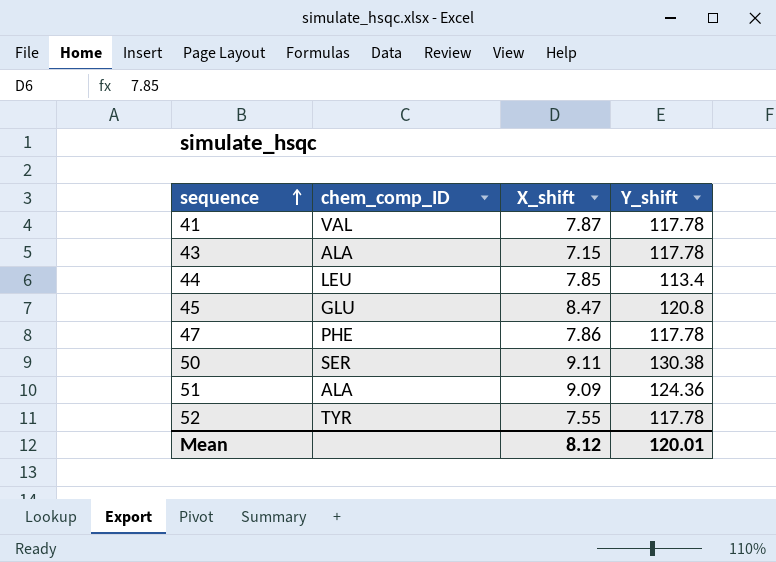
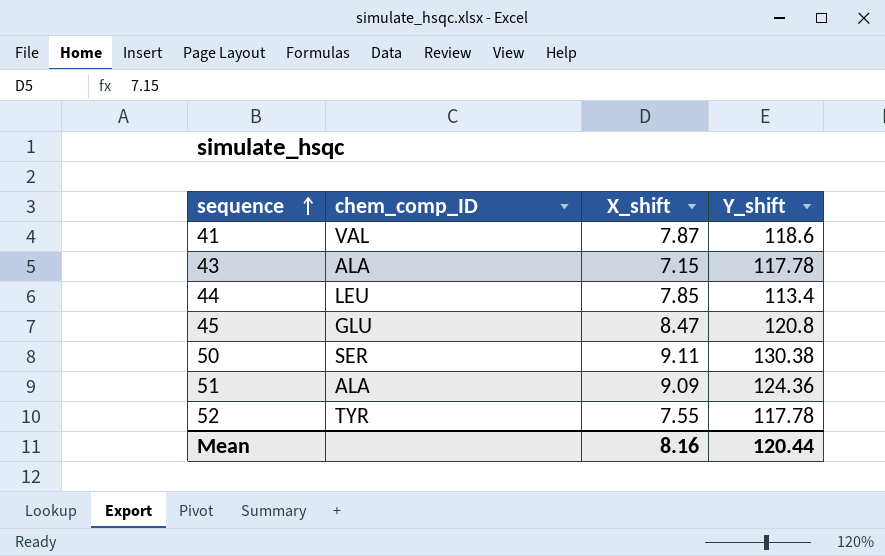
row 47: PHE | 7.86 | 117.78 -> none
41 | Y_shift: 117.78 -> 118.6
Mean | X_shift: 8.12 -> 8.16
Mean | Y_shift: 120.01 -> 120.44

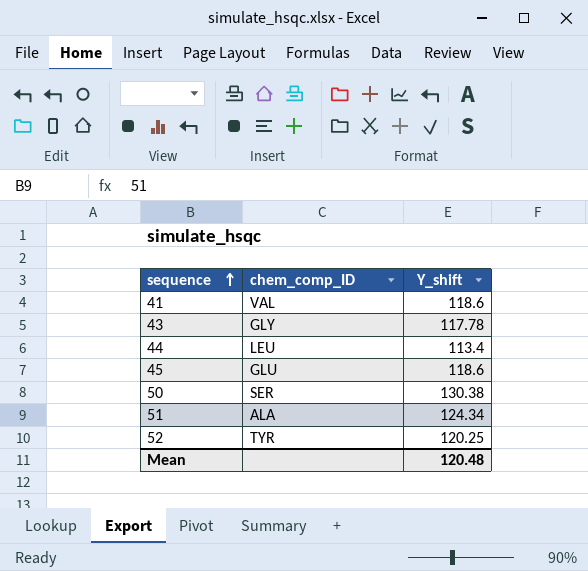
column X_shift | position: 3 -> none
43 | chem_comp_ID: ALA -> GLY
45 | Y_shift: 120.8 -> 118.6
51 | Y_shift: 124.36 -> 124.34
52 | Y_shift: 117.78 -> 120.25
Mean | Y_shift: 120.44 -> 120.48

